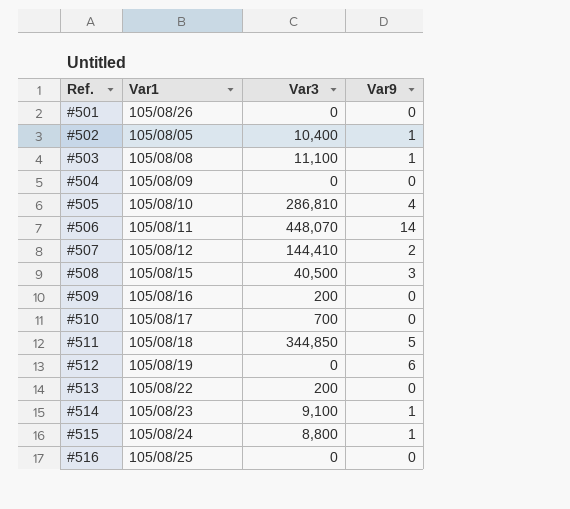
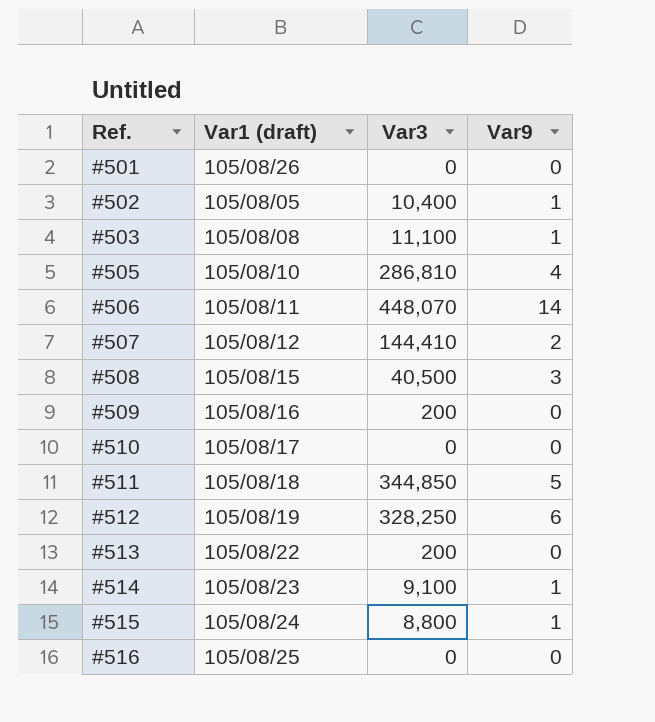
column name: Var1 -> Var1 (draft)
row #504: 105/08/09 | 0 | 0 -> none
#510 | Var3: 700 -> 0
#512 | Var3: 0 -> 328,250

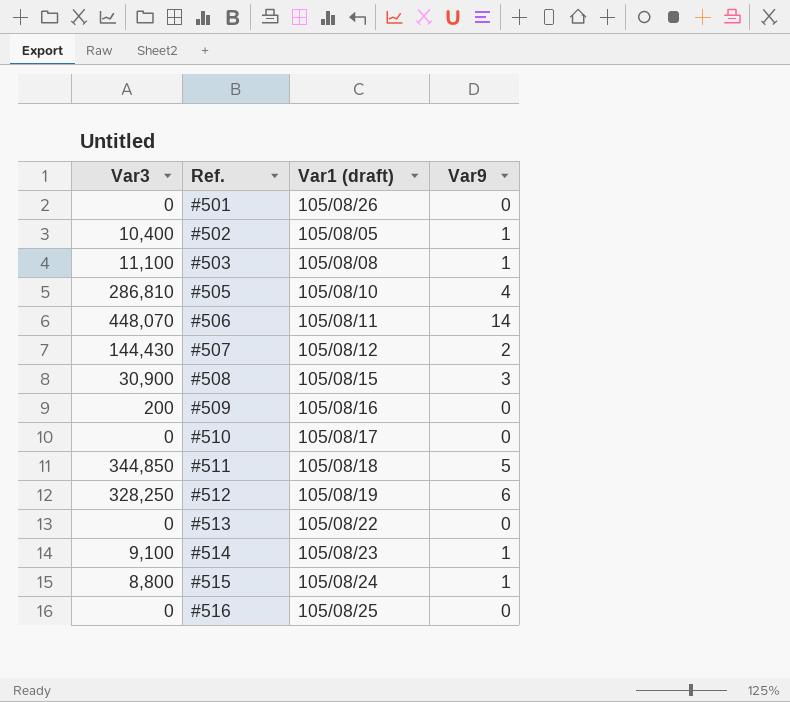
column Var3 | position: 3 -> 1
#507 | Var3: 144,410 -> 144,430
#508 | Var3: 40,500 -> 30,900
#513 | Var3: 200 -> 0

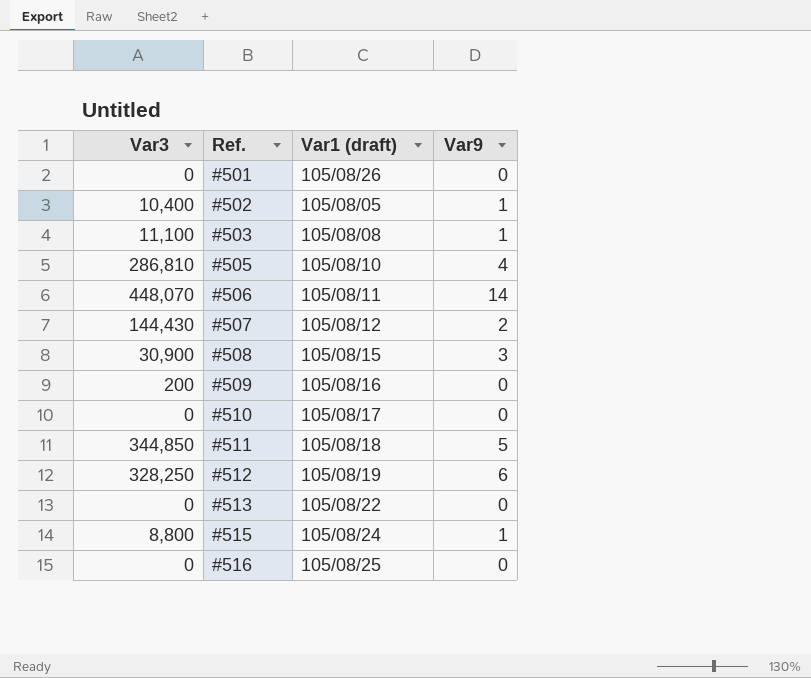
row #514: 9,100 | 105/08/23 | 1 -> none

